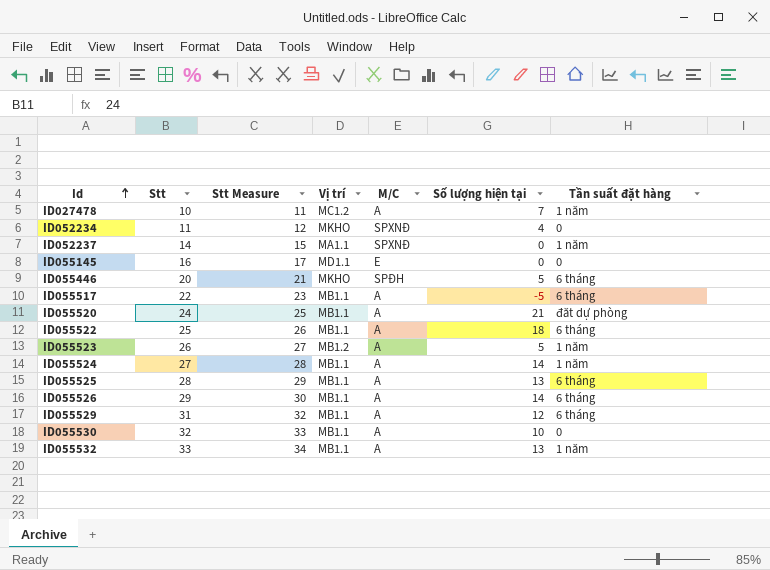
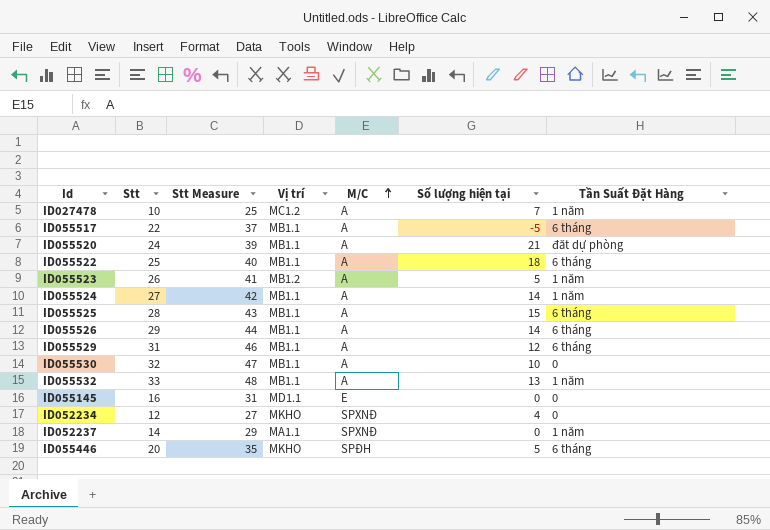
row order: Id ascending -> M/C ascending
column Stt Measure | formula: [Stt] + 1 -> [Stt] + 15
column name: Tần suất đặt hàng -> Tần Suất Đặt Hàng
ID055525 | Số lượng hiện tại: 13 -> 15
ID052234 | Stt: 11 -> 12

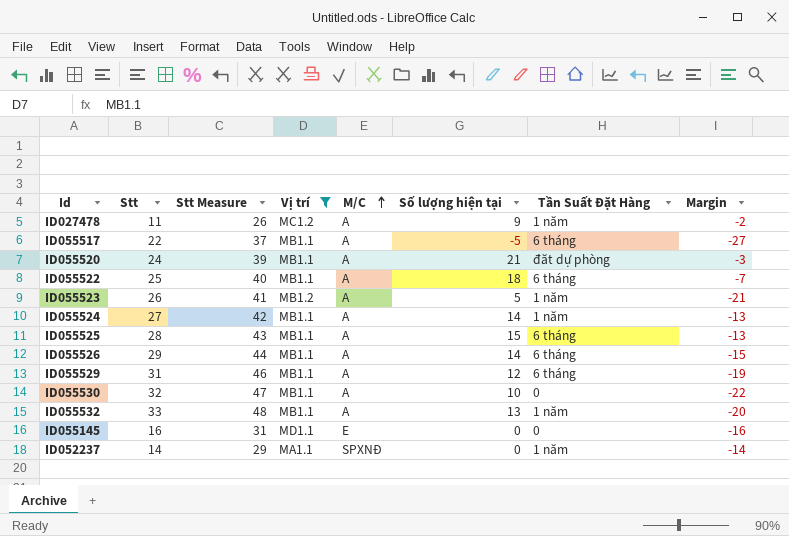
filter: none -> Vị trí != MKHO
column Margin | formula: none -> [Số lượng hiện tại] - [Stt]
ID027478 | Stt: 10 -> 11
ID027478 | Stt Measure: 25 -> 26
ID027478 | Số lượng hiện tại: 7 -> 9

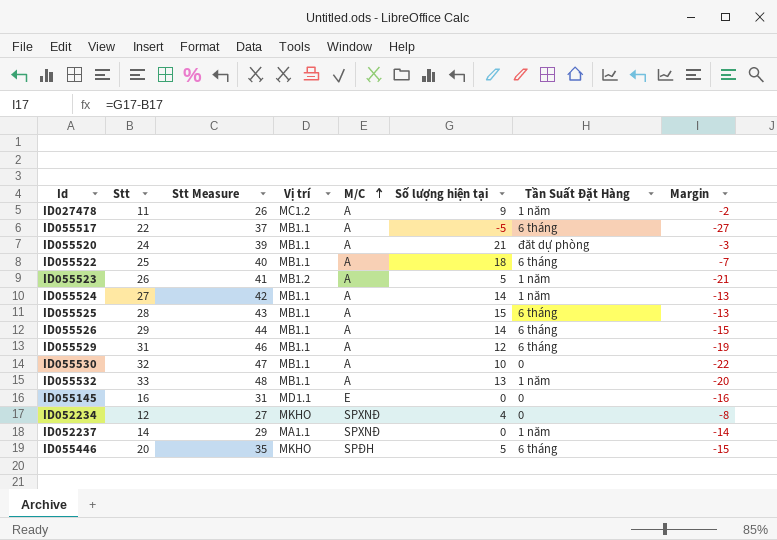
filter: Vị trí != MKHO -> none

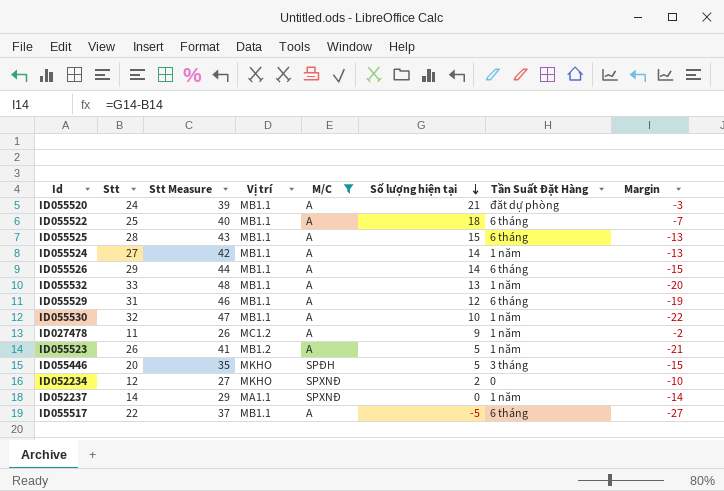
filter: none -> M/C != E
row order: M/C ascending -> Số lượng hiện tại descending
ID055530 | Tần Suất Đặt Hàng: 0 -> 1 năm
ID055446 | Tần Suất Đặt Hàng: 6 tháng -> 3 tháng
ID052234 | Số lượng hiện tại: 4 -> 2
ID052234 | Margin: -8 -> -10

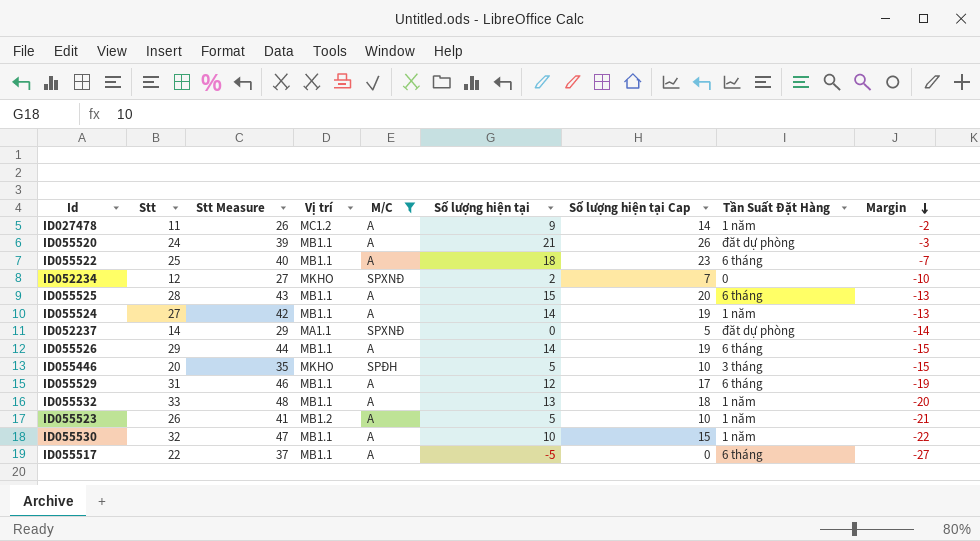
row order: Số lượng hiện tại descending -> Margin descending
column Số lượng hiện tại Cap | formula: none -> [Số lượng hiện tại] + 5
ID052237 | Tần Suất Đặt Hàng: 1 năm -> đăt dự phòng

